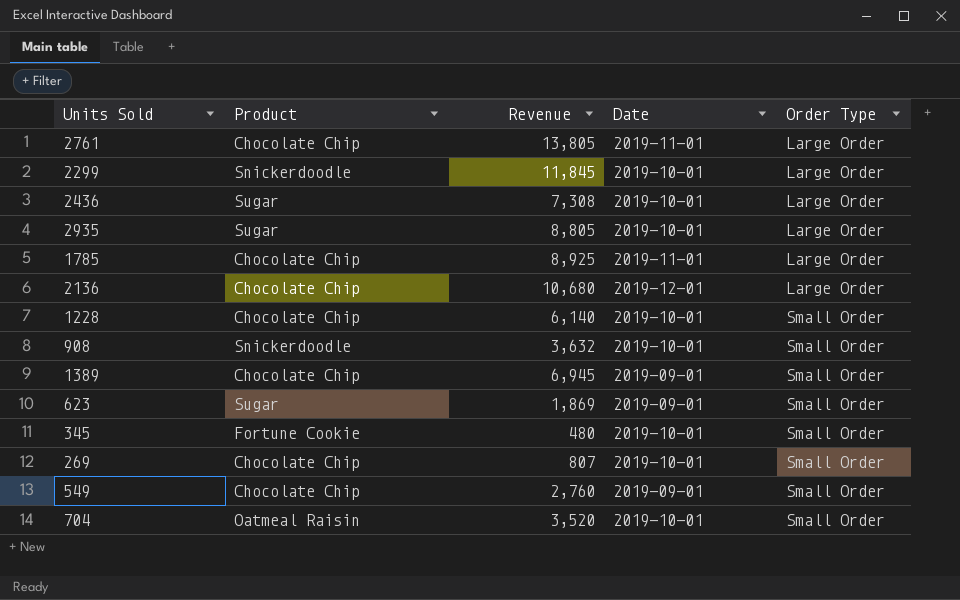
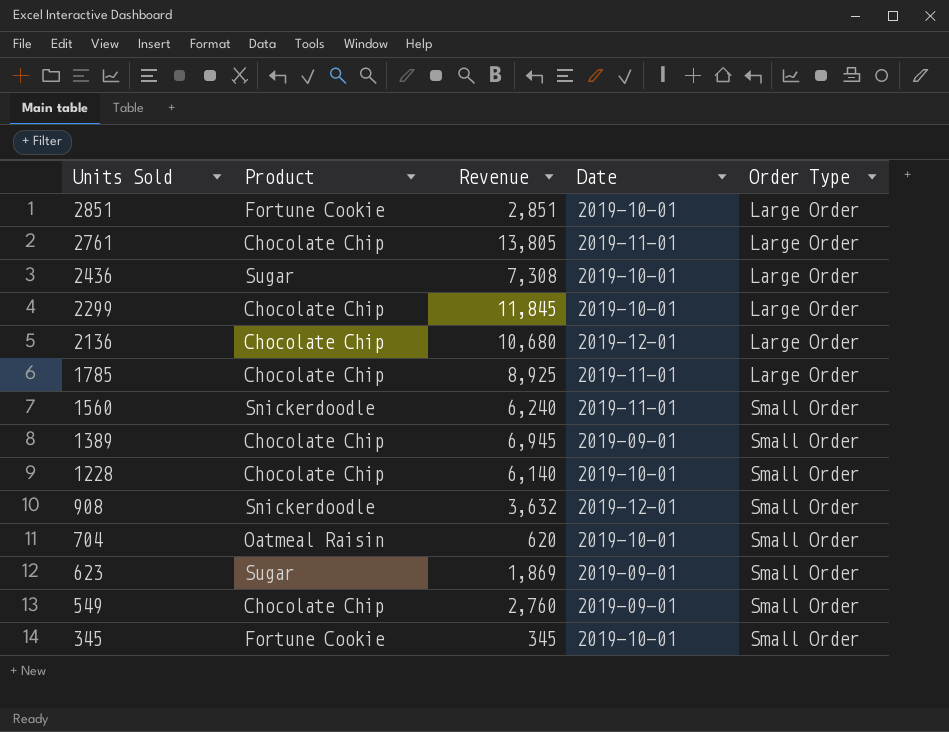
row order: Order Type ascending -> Units Sold descending
row 2935: Sugar | 8,805 | 2019-10-01 | Large Order -> none
row 269: Chocolate Chip | 807 | 2019-10-01 | Small Order -> none
row 2851: none -> Fortune Cookie | 2,851 | 2019-10-01 | Large Order
2299 | Product: Snickerdoodle -> Chocolate Chip
row 1560: none -> Snickerdoodle | 6,240 | 2019-11-01 | Small Order
908 | Date: 2019-10-01 -> 2019-12-01
704 | Revenue: 3,520 -> 620
345 | Revenue: 480 -> 345

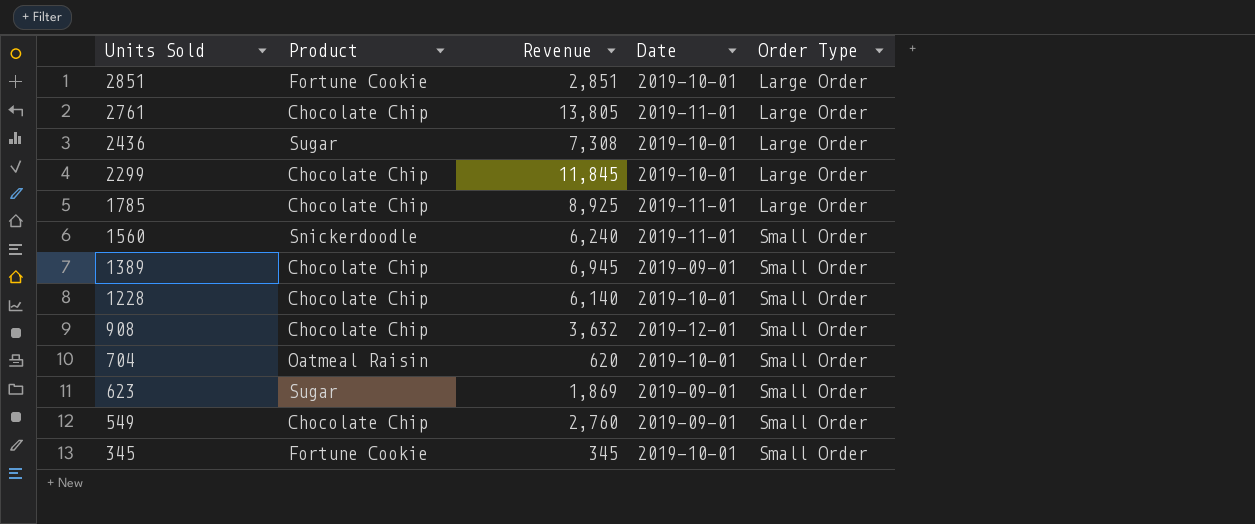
row 2136: Chocolate Chip | 10,680 | 2019-12-01 | Large Order -> none
908 | Product: Snickerdoodle -> Chocolate Chip

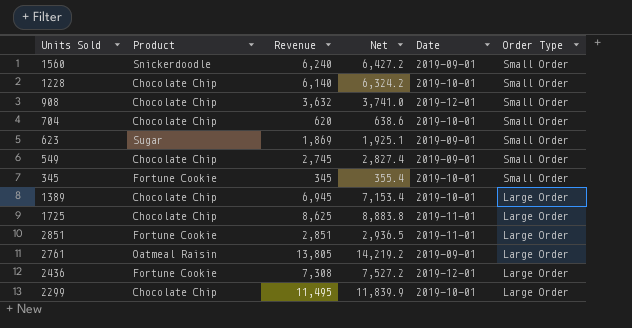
row order: Units Sold descending -> Order Type descending
column Net | formula: none -> [Revenue] * 1.03
row 1785: Chocolate Chip | 8,925 | 2019-11-01 | Large Order -> none
1560 | Date: 2019-11-01 -> 2019-09-01
704 | Product: Oatmeal Raisin -> Chocolate Chip
549 | Revenue: 2,760 -> 2,745
1389 | Date: 2019-09-01 -> 2019-10-01
1389 | Order Type: Small Order -> Large Order
row 1725: none -> Chocolate Chip | 8,625 | 8,883.8 | 2019-11-01 | Large Order
2851 | Date: 2019-10-01 -> 2019-11-01
2761 | Product: Chocolate Chip -> Oatmeal Raisin
2761 | Date: 2019-11-01 -> 2019-09-01
2436 | Product: Sugar -> Fortune Cookie
2436 | Date: 2019-10-01 -> 2019-12-01
2299 | Revenue: 11,845 -> 11,495

